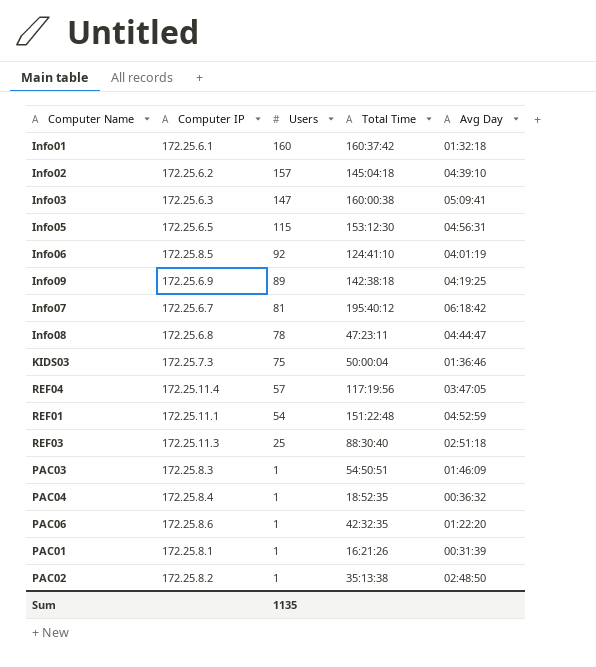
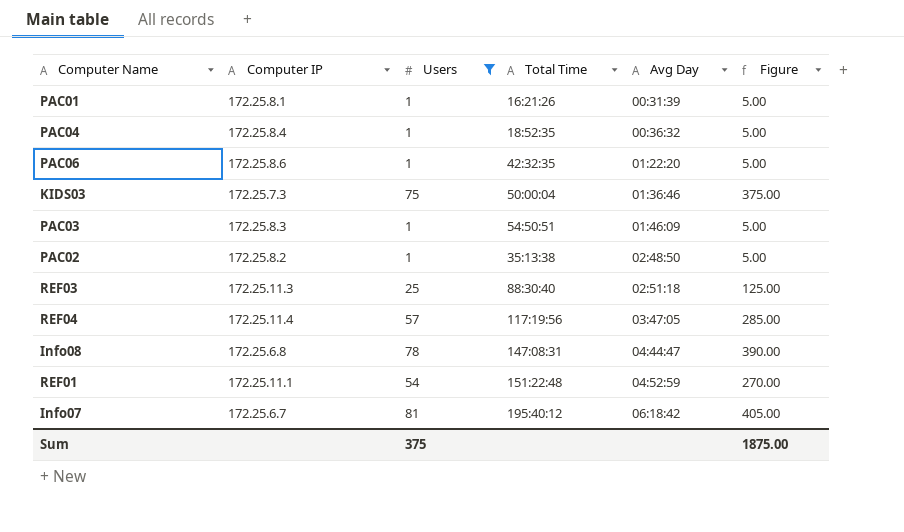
filter: none -> Users <= 81
row order: Users descending -> Avg Day ascending
column Figure | formula: none -> [Users] * 5
Info08 | Total Time: 47:23:11 -> 147:08:31
Sum | Users: 1135 -> 375

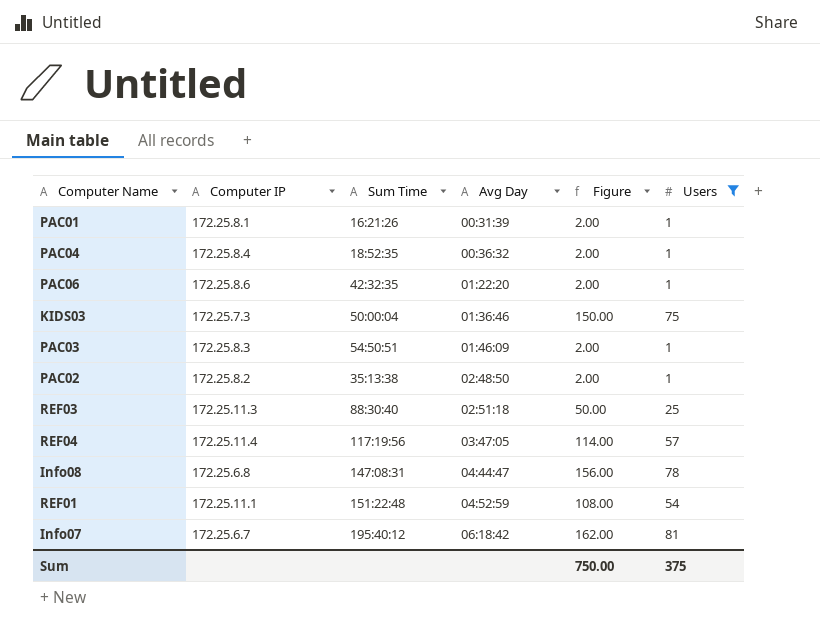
column name: Total Time -> Sum Time
column Figure | formula: [Users] * 5 -> [Users] * 2
column Users | position: 3 -> 6
Sum | Figure: 1875.00 -> 750.00

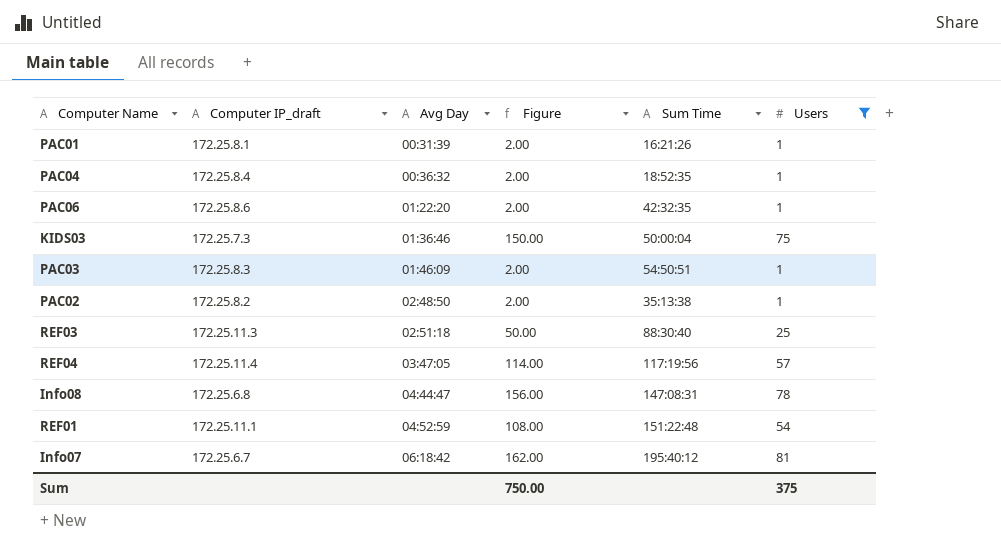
column name: Computer IP -> Computer IP_draft
column Sum Time | position: 3 -> 5

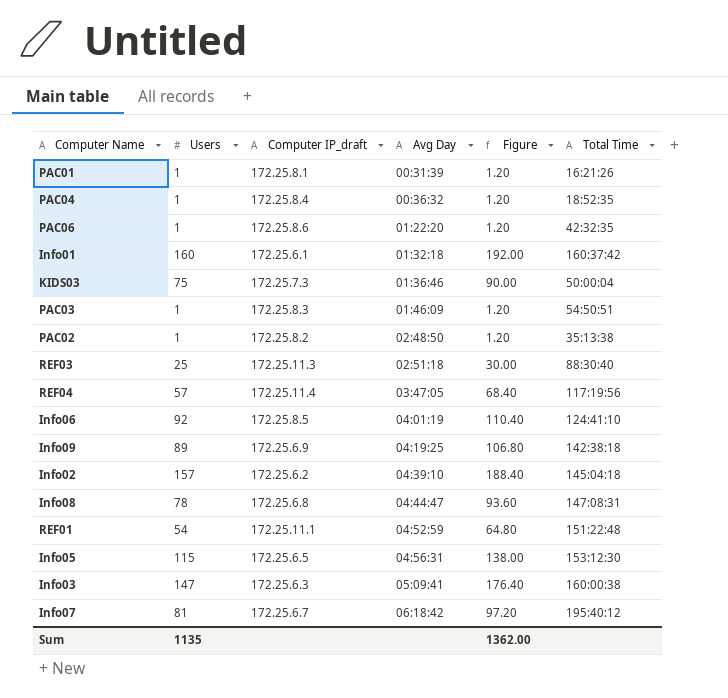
filter: Users <= 81 -> none
column Users | position: 6 -> 2
column Figure | formula: [Users] * 2 -> [Users] * 1.2
column name: Sum Time -> Total Time
Sum | Users: 375 -> 1135
Sum | Figure: 750.00 -> 1362.00

